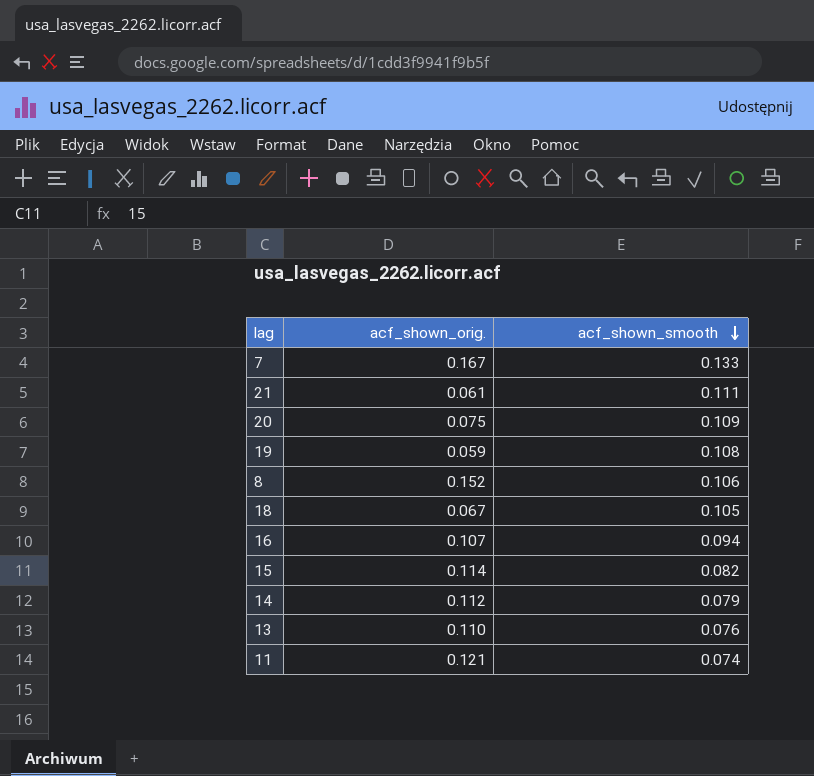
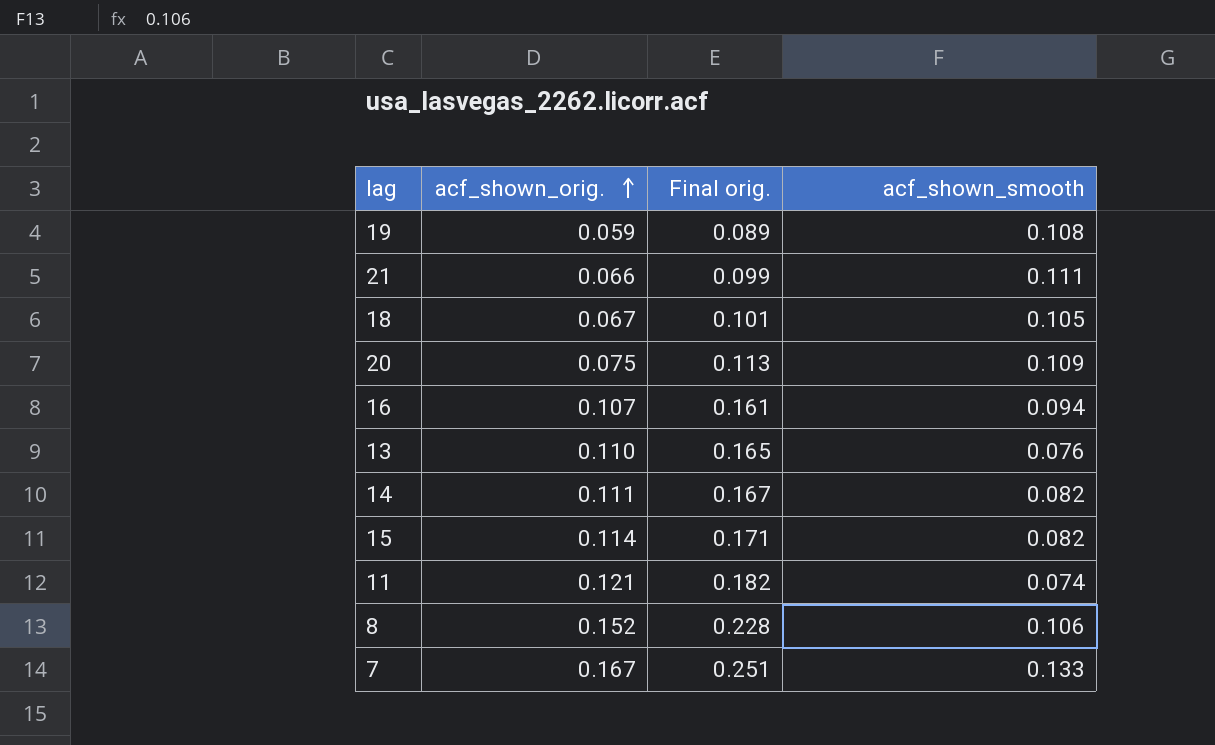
row order: acf_shown_smooth descending -> acf_shown_orig. ascending
column Final orig. | formula: none -> [acf_shown_orig.] * 1.5
21 | acf_shown_orig.: 0.061 -> 0.066
14 | acf_shown_orig.: 0.112 -> 0.111
14 | acf_shown_smooth: 0.079 -> 0.082

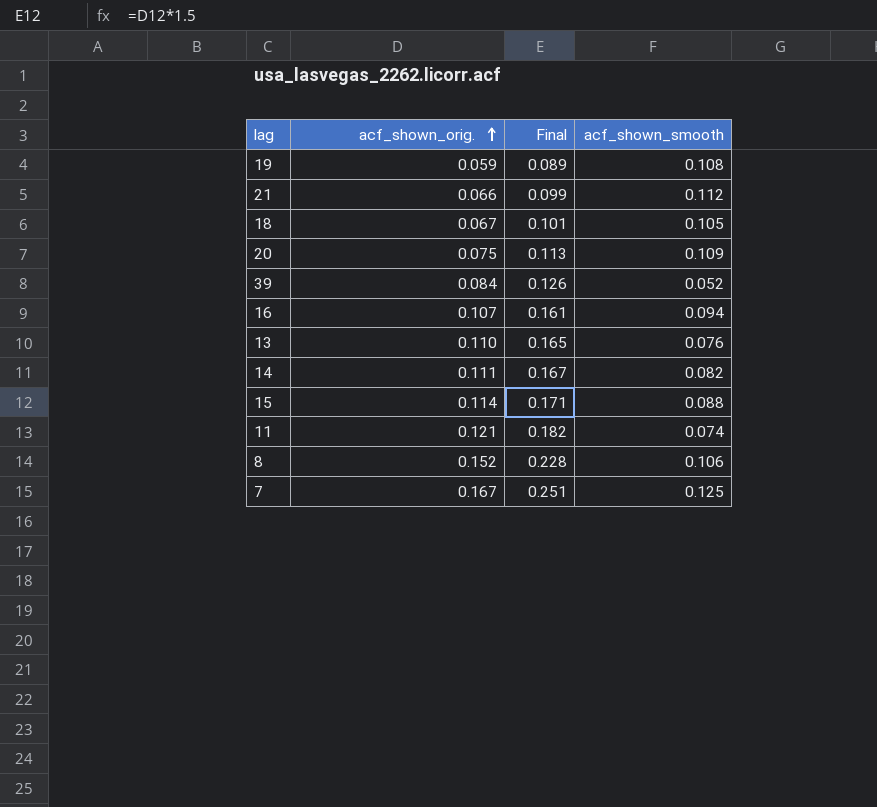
column name: Final orig. -> Final
21 | acf_shown_smooth: 0.111 -> 0.112
row 39: none -> 0.084 | 0.126 | 0.052
15 | acf_shown_smooth: 0.082 -> 0.088
7 | acf_shown_smooth: 0.133 -> 0.125

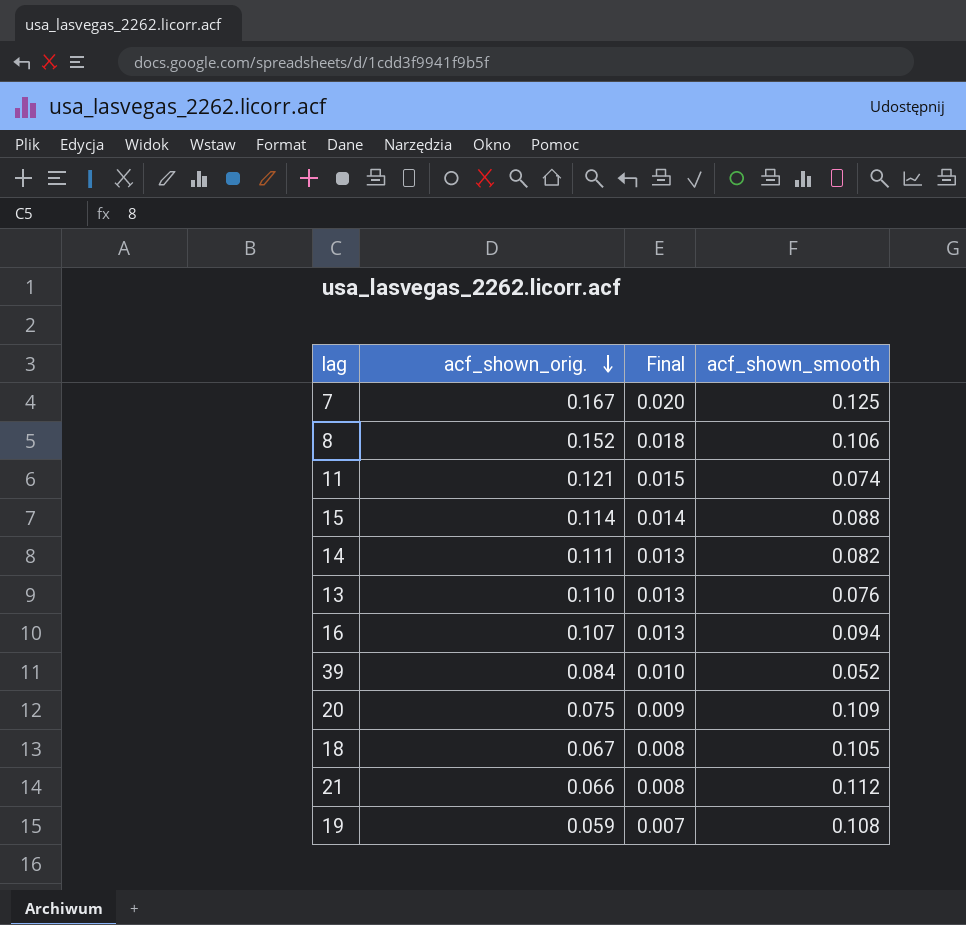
row order: acf_shown_orig. ascending -> acf_shown_orig. descending
column Final | formula: [acf_shown_orig.] * 1.5 -> [acf_shown_orig.] * 0.12

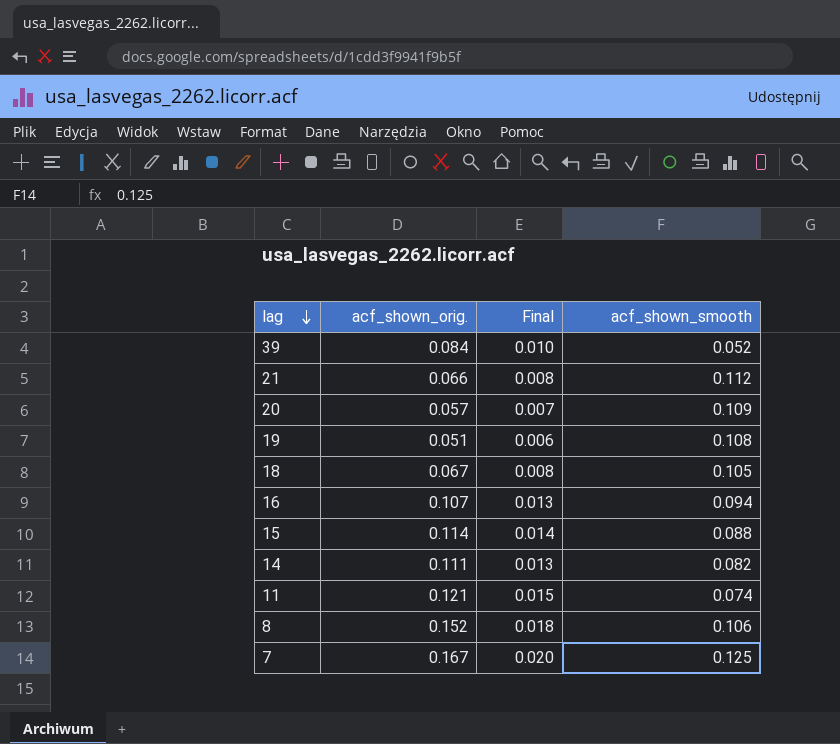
row order: acf_shown_orig. descending -> lag descending
row 13: 0.110 | 0.013 | 0.076 -> none
20 | acf_shown_orig.: 0.075 -> 0.057
20 | Final: 0.009 -> 0.007
19 | acf_shown_orig.: 0.059 -> 0.051
19 | Final: 0.007 -> 0.006

